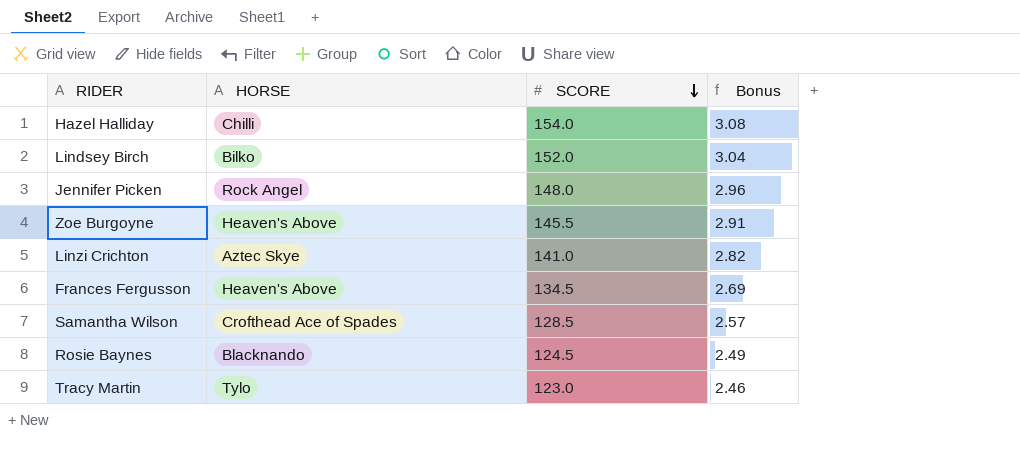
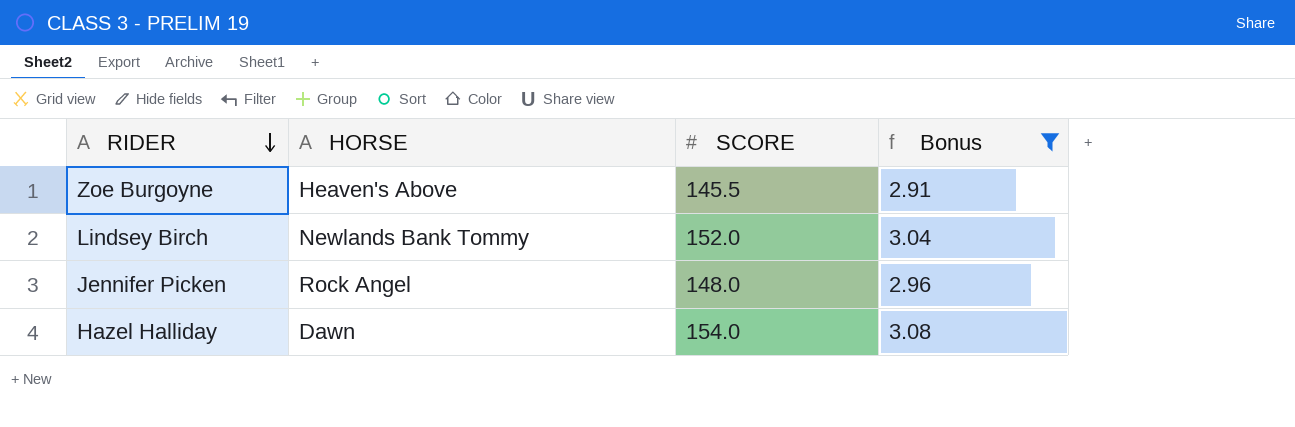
filter: none -> Bonus >= 2.91
row order: SCORE descending -> RIDER descending
Lindsey Birch | HORSE: Bilko -> Newlands Bank Tommy
Hazel Halliday | HORSE: Chilli -> Dawn

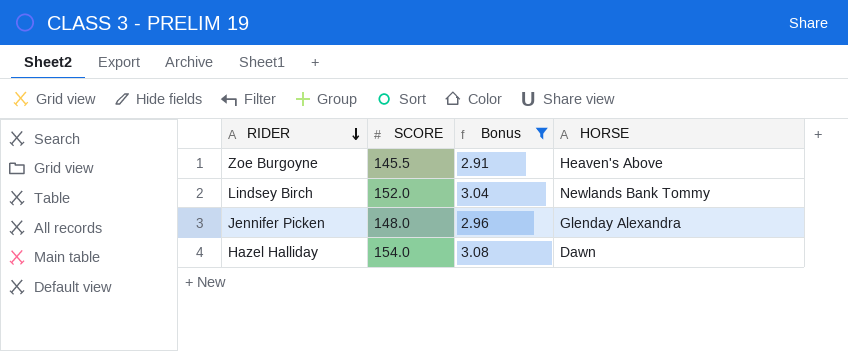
column HORSE | position: 2 -> 4
Jennifer Picken | HORSE: Rock Angel -> Glenday Alexandra

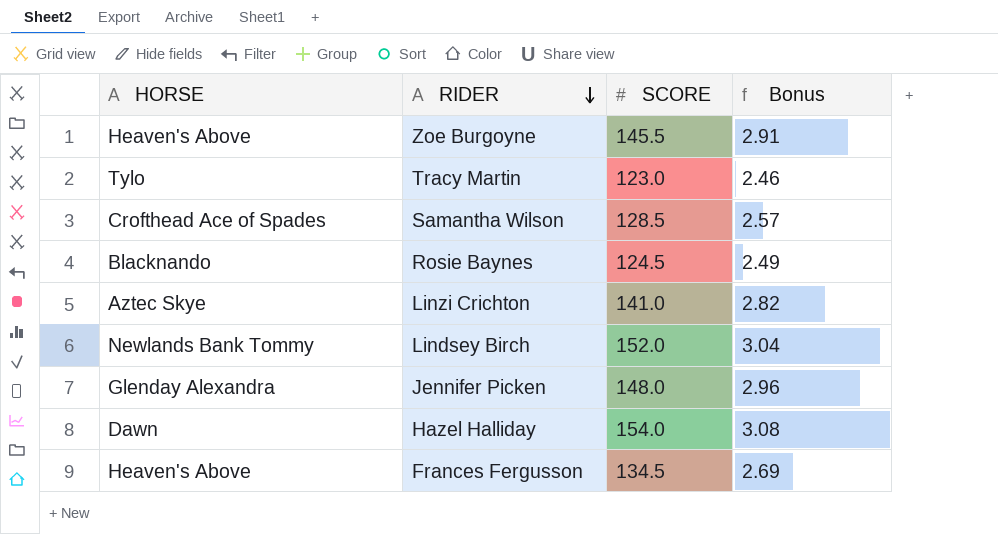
filter: Bonus >= 2.91 -> none
column HORSE | position: 4 -> 1

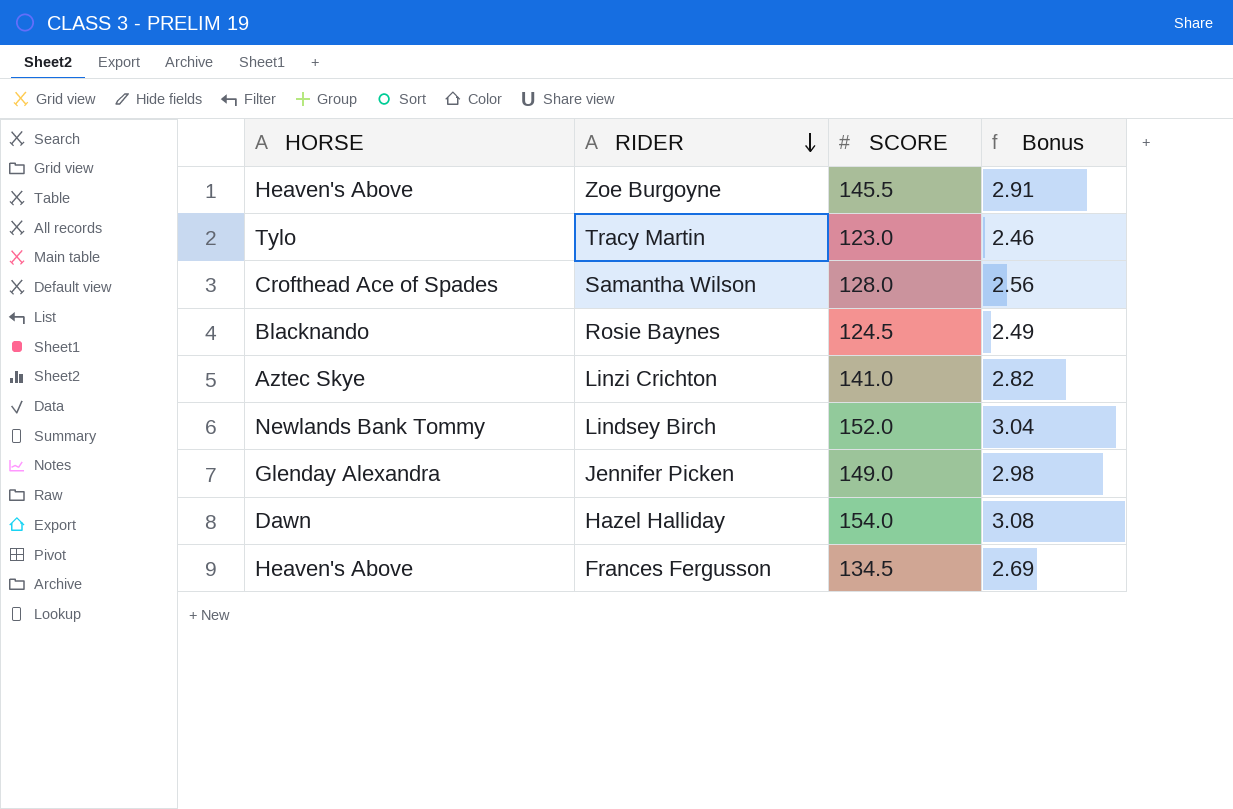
Samantha Wilson | SCORE: 128.5 -> 128.0
Samantha Wilson | Bonus: 2.57 -> 2.56
Jennifer Picken | SCORE: 148.0 -> 149.0
Jennifer Picken | Bonus: 2.96 -> 2.98

